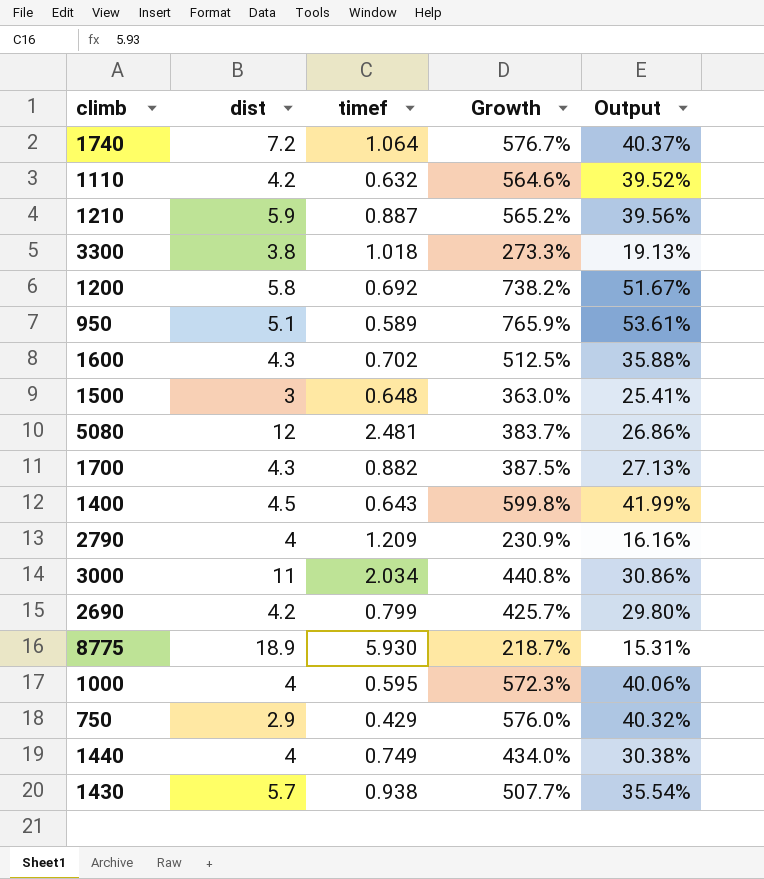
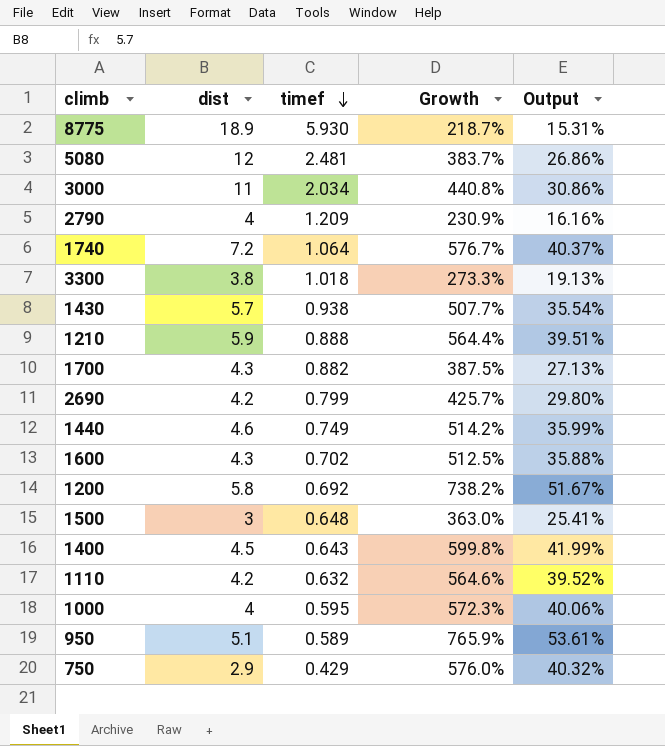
row order: none -> timef descending
1210 | timef: 0.887 -> 0.888
1210 | Growth: 565.2% -> 564.4%
1210 | Output: 39.56% -> 39.51%
1440 | dist: 4 -> 4.6
1440 | Growth: 434.0% -> 514.2%
1440 | Output: 30.38% -> 35.99%

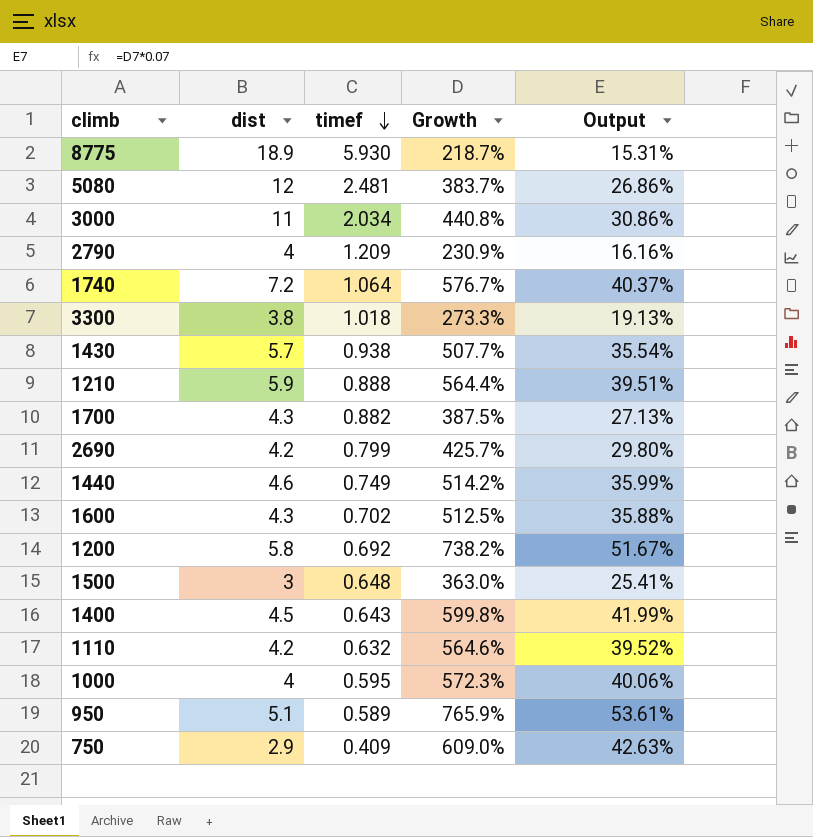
750 | timef: 0.429 -> 0.409
750 | Growth: 576.0% -> 609.0%
750 | Output: 40.32% -> 42.63%

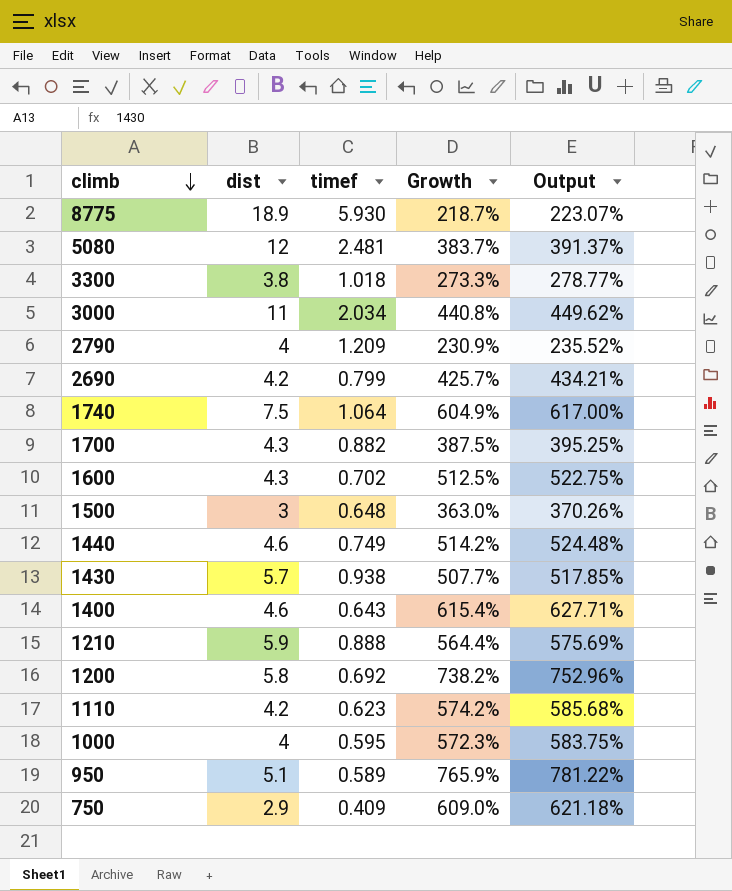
row order: timef descending -> climb descending
column Output | formula: [Growth] * 0.07 -> [Growth] * 1.02
1740 | dist: 7.2 -> 7.5
1740 | Growth: 576.7% -> 604.9%
1400 | dist: 4.5 -> 4.6
1400 | Growth: 599.8% -> 615.4%
1110 | timef: 0.632 -> 0.623
1110 | Growth: 564.6% -> 574.2%

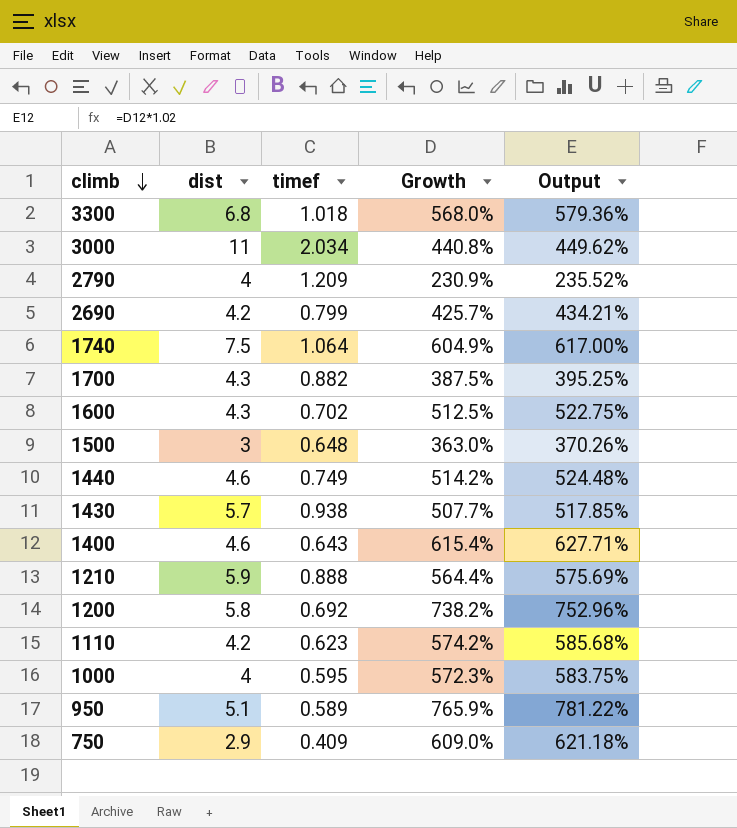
row 8775: 18.9 | 5.930 | 218.7% | 223.07% -> none
row 5080: 12 | 2.481 | 383.7% | 391.37% -> none
3300 | dist: 3.8 -> 6.8
3300 | Growth: 273.3% -> 568.0%
3300 | Output: 278.77% -> 579.36%

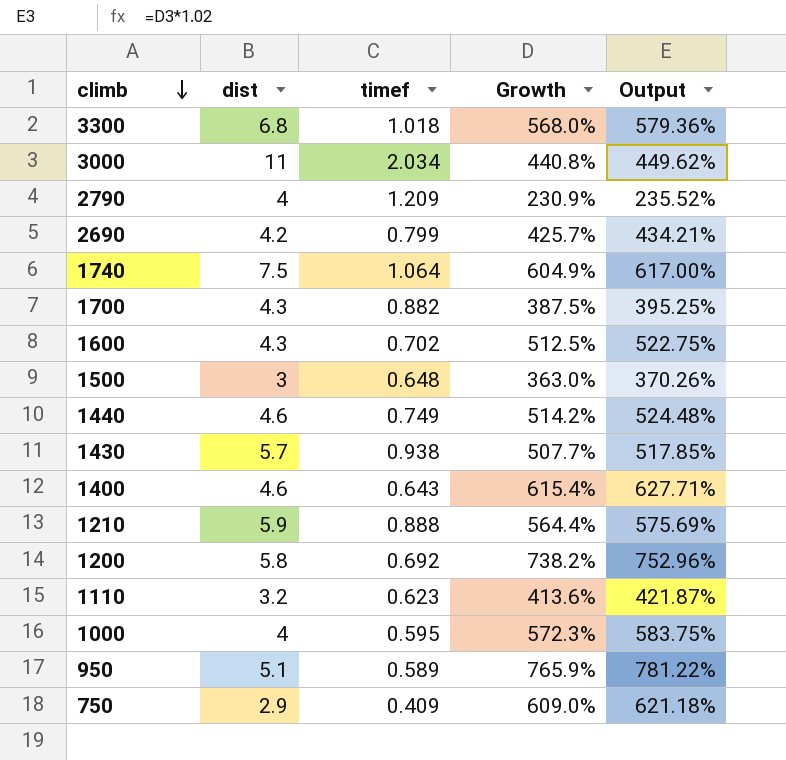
1110 | dist: 4.2 -> 3.2
1110 | Growth: 574.2% -> 413.6%
1110 | Output: 585.68% -> 421.87%

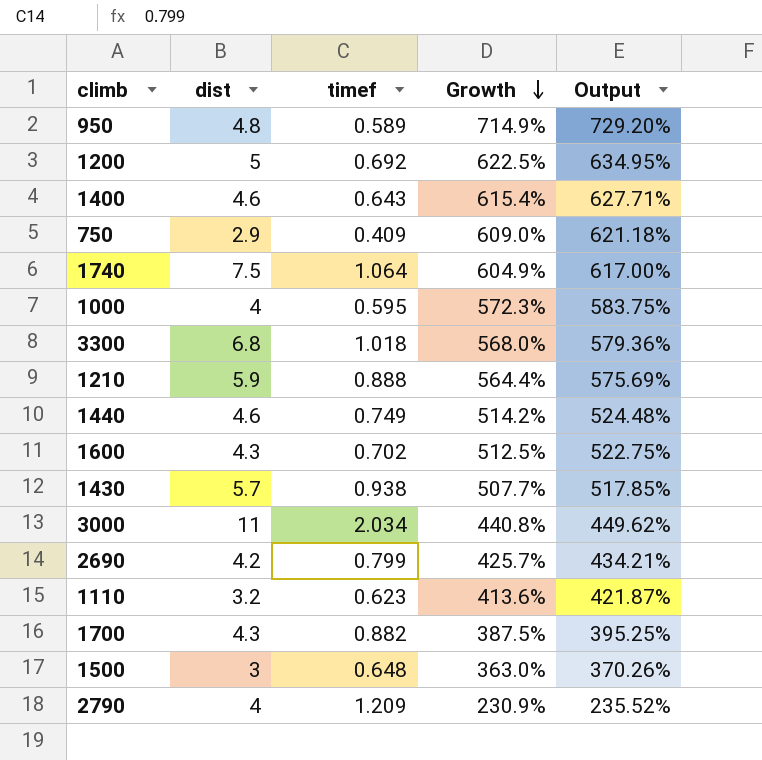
row order: climb descending -> Growth descending
950 | dist: 5.1 -> 4.8
950 | Growth: 765.9% -> 714.9%
950 | Output: 781.22% -> 729.20%
1200 | dist: 5.8 -> 5
1200 | Growth: 738.2% -> 622.5%
1200 | Output: 752.96% -> 634.95%

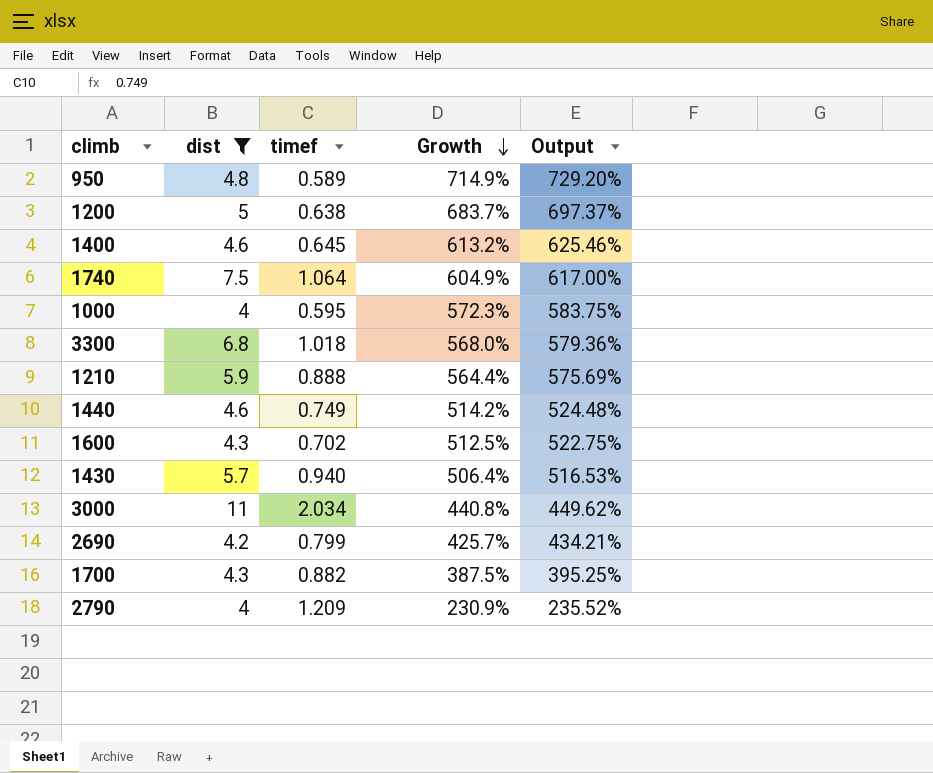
filter: none -> dist >= 4
1200 | timef: 0.692 -> 0.638
1200 | Growth: 622.5% -> 683.7%
1200 | Output: 634.95% -> 697.37%
1400 | timef: 0.643 -> 0.645
1400 | Growth: 615.4% -> 613.2%
1400 | Output: 627.71% -> 625.46%
1430 | timef: 0.938 -> 0.940
1430 | Growth: 507.7% -> 506.4%
1430 | Output: 517.85% -> 516.53%

